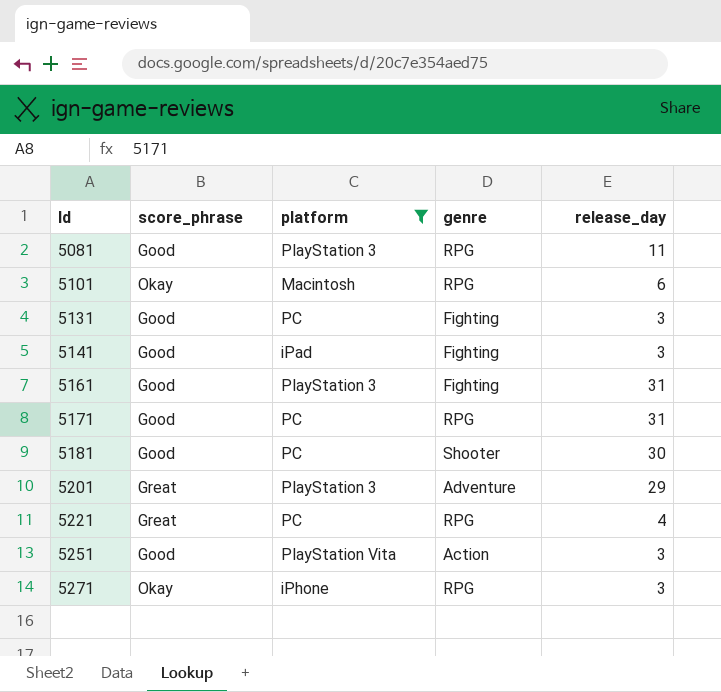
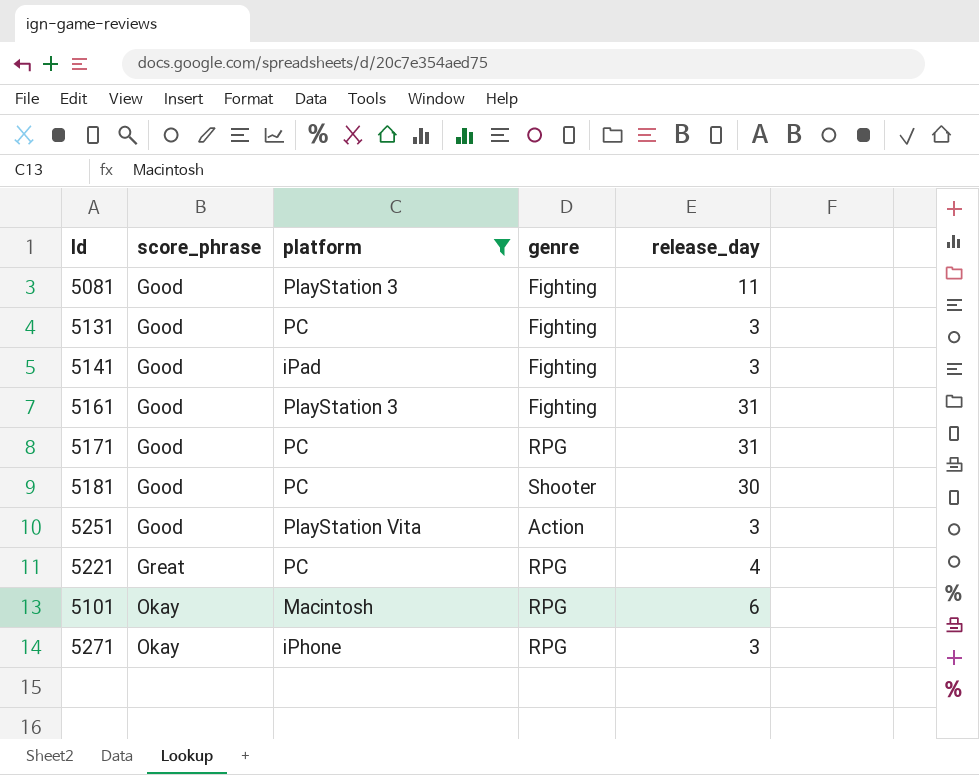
row order: Id ascending -> score_phrase ascending
row 5201: Great | PlayStation 3 | Adventure | 29 -> none
5081 | genre: RPG -> Fighting

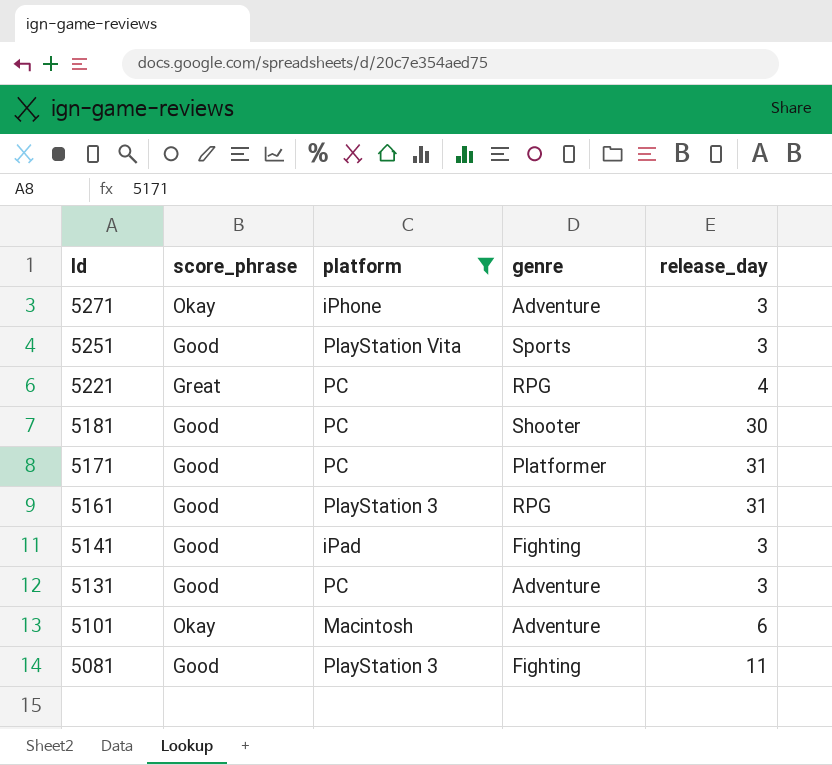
row order: score_phrase ascending -> Id descending
5271 | genre: RPG -> Adventure
5251 | genre: Action -> Sports
5171 | genre: RPG -> Platformer
5161 | genre: Fighting -> RPG
5131 | genre: Fighting -> Adventure
5101 | genre: RPG -> Adventure

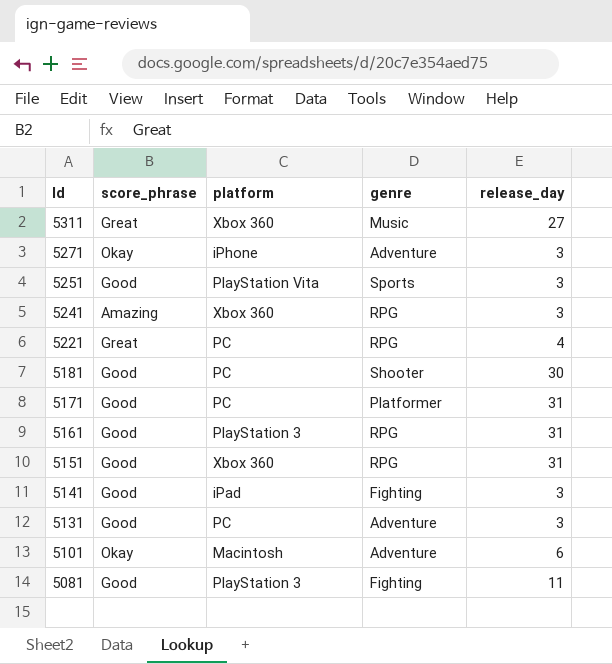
filter: platform != Xbox 360 -> none

